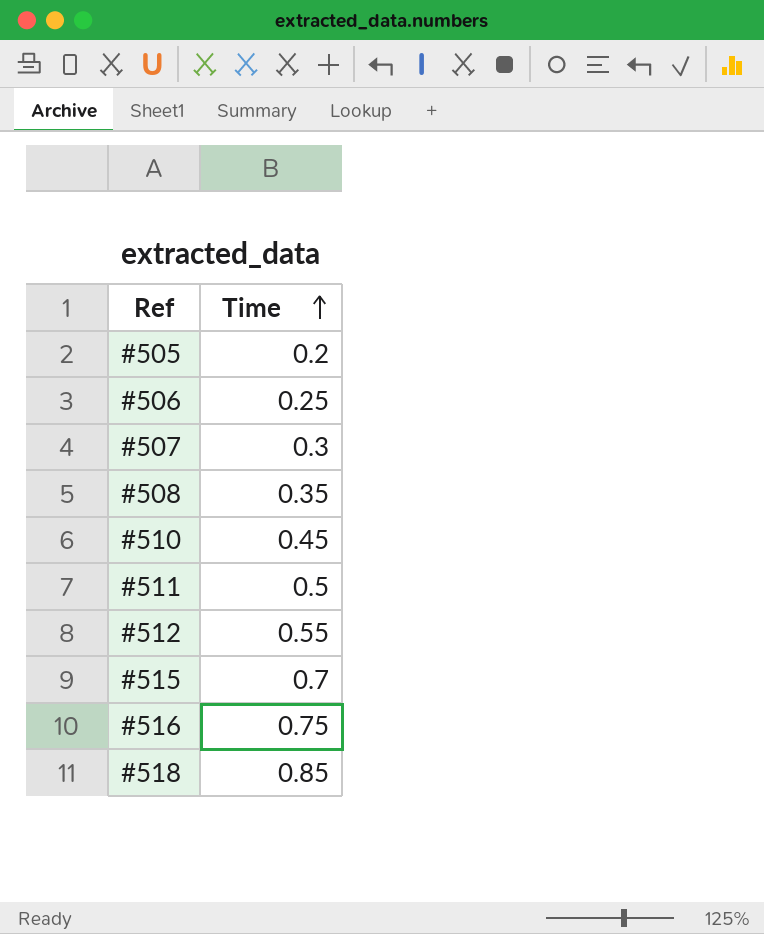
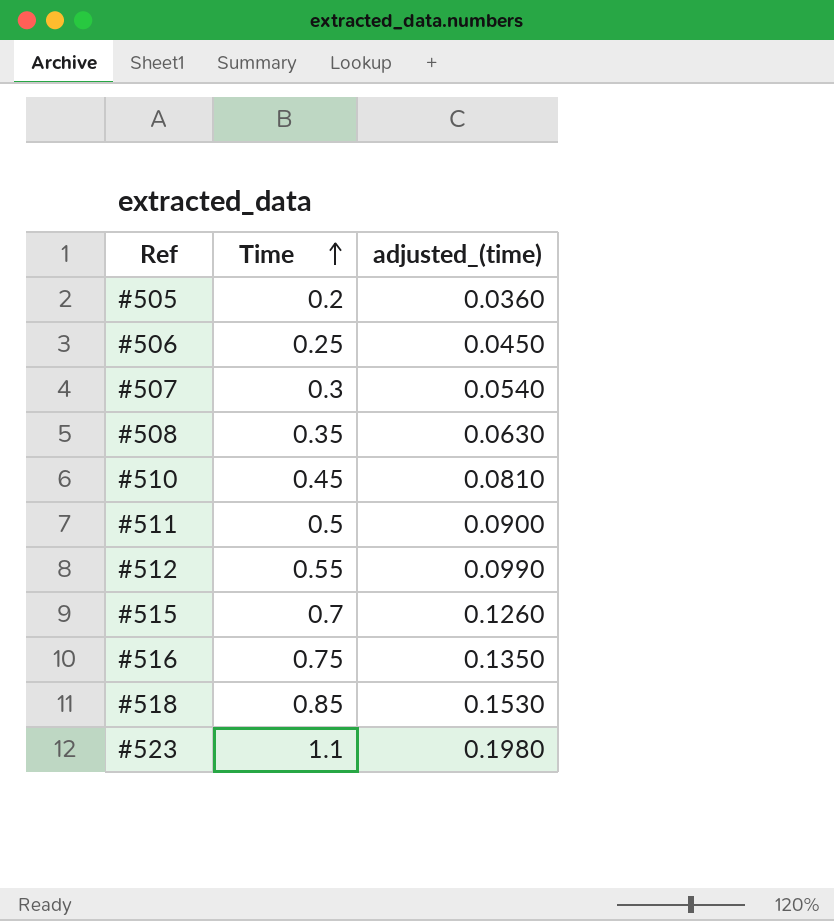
column adjusted_(time) | formula: none -> [Time] * 0.18
row #523: none -> 1.1 | 0.1980

